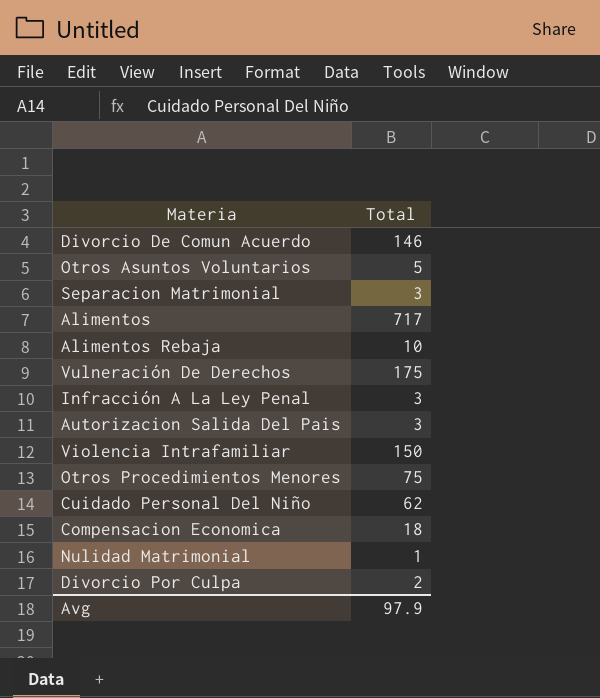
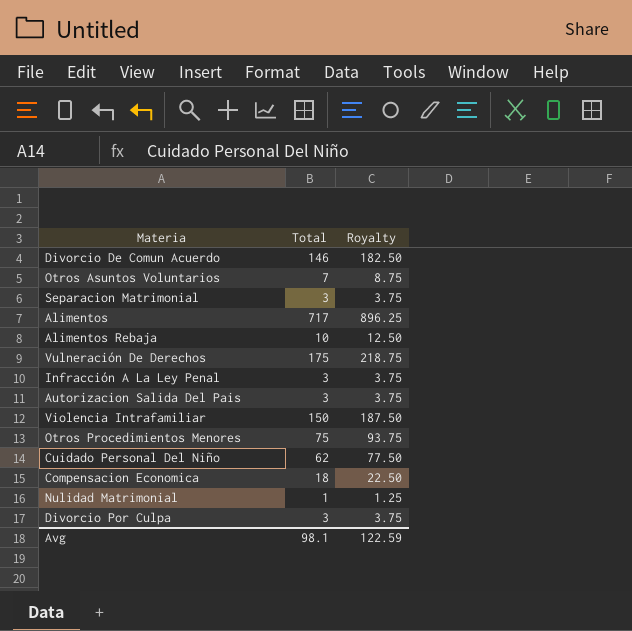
column Royalty | formula: none -> [Total] * 1.25
Otros Asuntos Voluntarios | Total: 5 -> 7
Divorcio Por Culpa | Total: 2 -> 3
Avg | Total: 97.9 -> 98.1

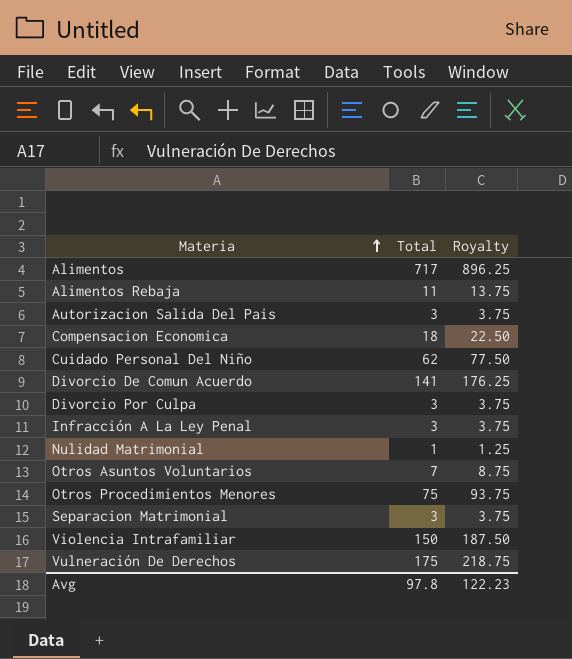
row order: none -> Materia ascending
Alimentos Rebaja | Total: 10 -> 11
Alimentos Rebaja | Royalty: 12.50 -> 13.75
Divorcio De Comun Acuerdo | Total: 146 -> 141
Divorcio De Comun Acuerdo | Royalty: 182.50 -> 176.25
Avg | Total: 98.1 -> 97.8
Avg | Royalty: 122.59 -> 122.23

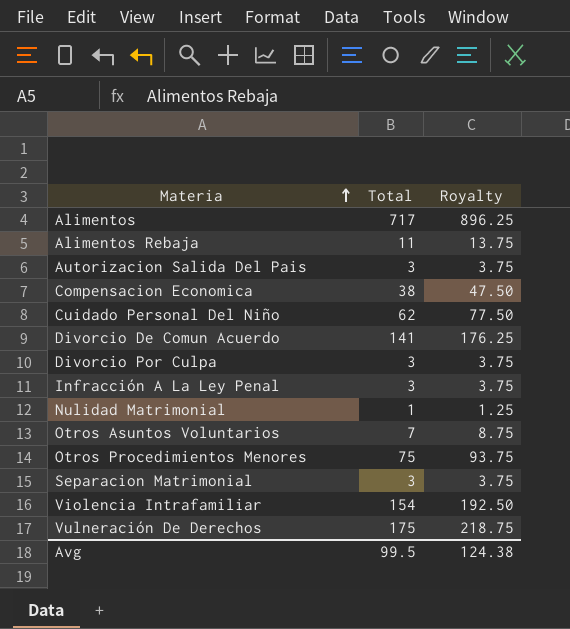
Compensacion Economica | Total: 18 -> 38
Compensacion Economica | Royalty: 22.50 -> 47.50
Violencia Intrafamiliar | Total: 150 -> 154
Violencia Intrafamiliar | Royalty: 187.50 -> 192.50
Avg | Total: 97.8 -> 99.5
Avg | Royalty: 122.23 -> 124.38

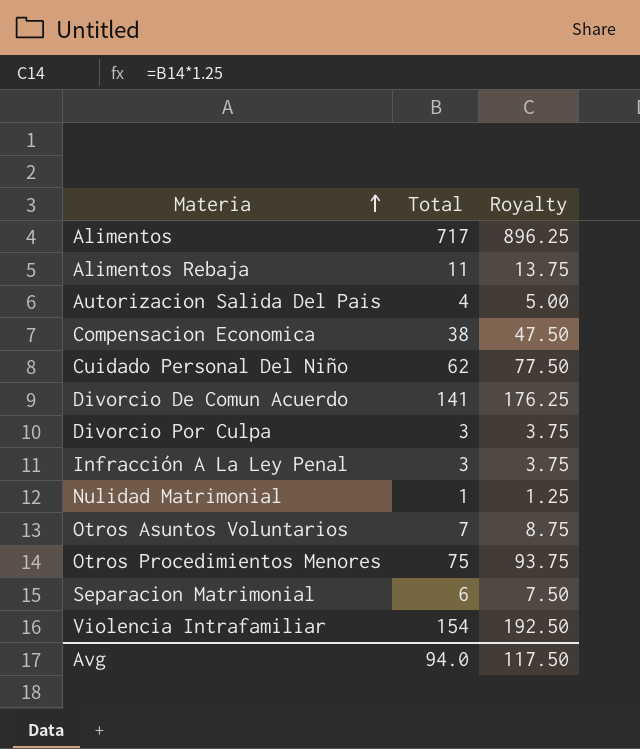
row Vulneración De Derechos: 175 | 218.75 -> none
Autorizacion Salida Del Pais | Total: 3 -> 4
Autorizacion Salida Del Pais | Royalty: 3.75 -> 5.00
Separacion Matrimonial | Total: 3 -> 6
Separacion Matrimonial | Royalty: 3.75 -> 7.50
Avg | Total: 99.5 -> 94.0
Avg | Royalty: 124.38 -> 117.50

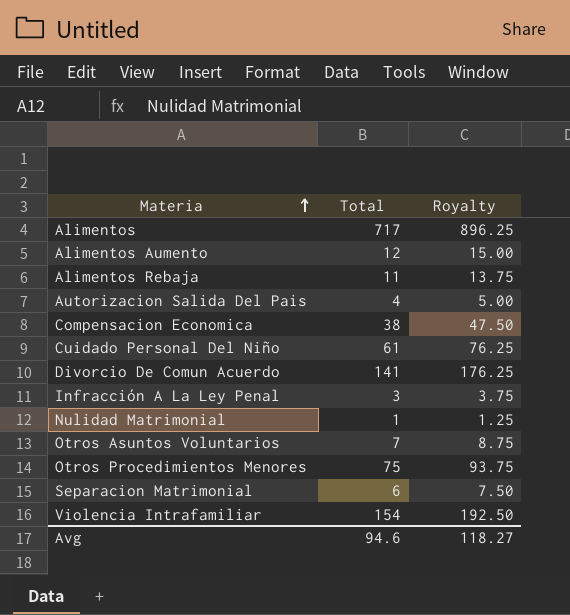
row Divorcio Por Culpa: 3 | 3.75 -> none
row Alimentos Aumento: none -> 12 | 15.00
Cuidado Personal Del Niño | Total: 62 -> 61
Cuidado Personal Del Niño | Royalty: 77.50 -> 76.25
Avg | Total: 94.0 -> 94.6
Avg | Royalty: 117.50 -> 118.27

